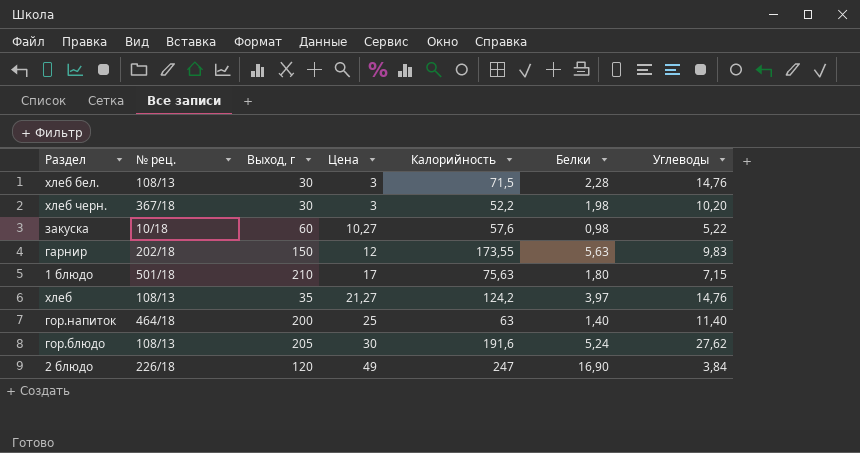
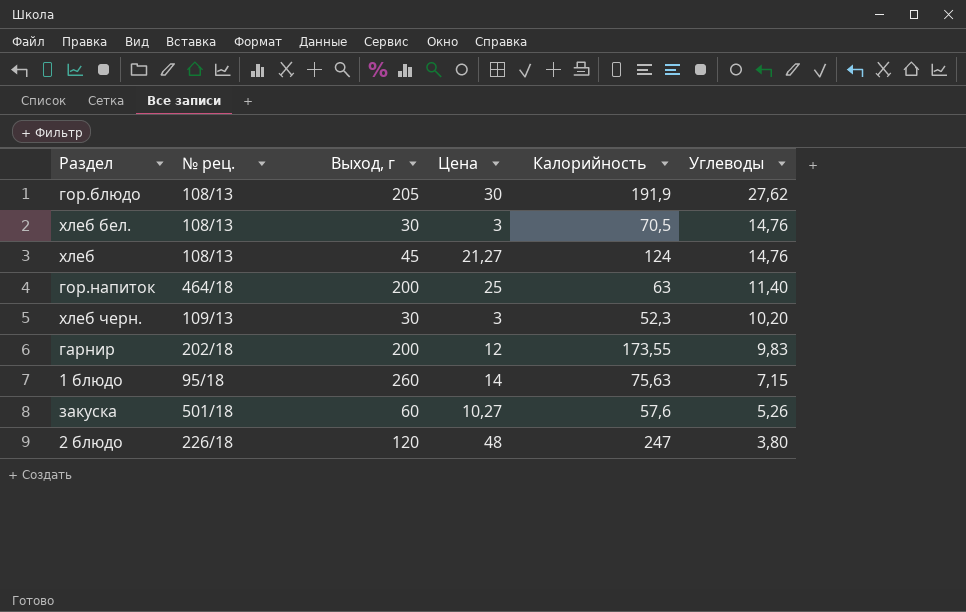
row order: Цена ascending -> Углеводы descending
column Белки | position: 6 -> none
гор.блюдо | Калорийность: 191,6 -> 191,9
хлеб бел. | Калорийность: 71,5 -> 70,5
хлеб | Выход, г: 35 -> 45
хлеб | Калорийность: 124,2 -> 124
хлеб черн. | № рец.: 367/18 -> 109/13
хлеб черн. | Калорийность: 52,2 -> 52,3
гарнир | Выход, г: 150 -> 200
1 блюдо | № рец.: 501/18 -> 95/18
1 блюдо | Выход, г: 210 -> 260
1 блюдо | Цена: 17 -> 14
закуска | № рец.: 10/18 -> 501/18
закуска | Углеводы: 5,22 -> 5,26
2 блюдо | Цена: 49 -> 48
2 блюдо | Углеводы: 3,84 -> 3,80

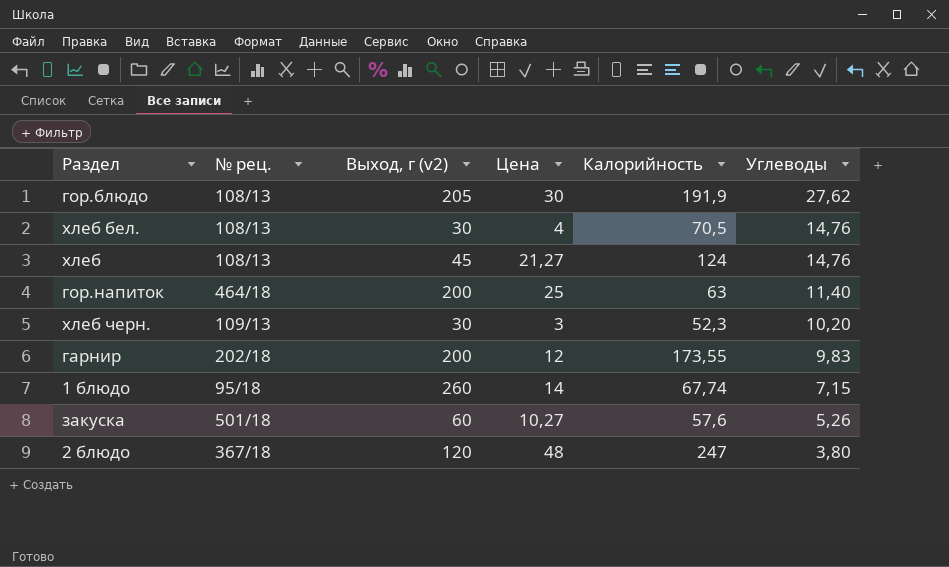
column name: Выход, г -> Выход, г (v2)
хлеб бел. | Цена: 3 -> 4
1 блюдо | Калорийность: 75,63 -> 67,74
2 блюдо | № рец.: 226/18 -> 367/18

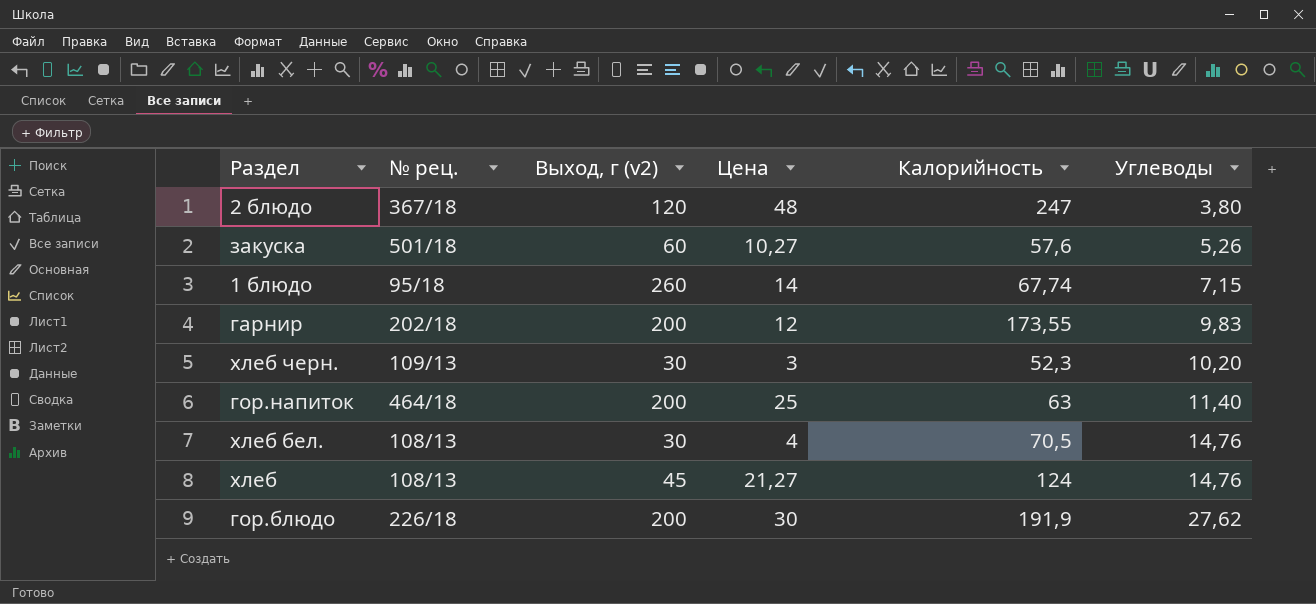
row order: Углеводы descending -> Углеводы ascending
гор.блюдо | № рец.: 108/13 -> 226/18
гор.блюдо | Выход, г (v2): 205 -> 200

